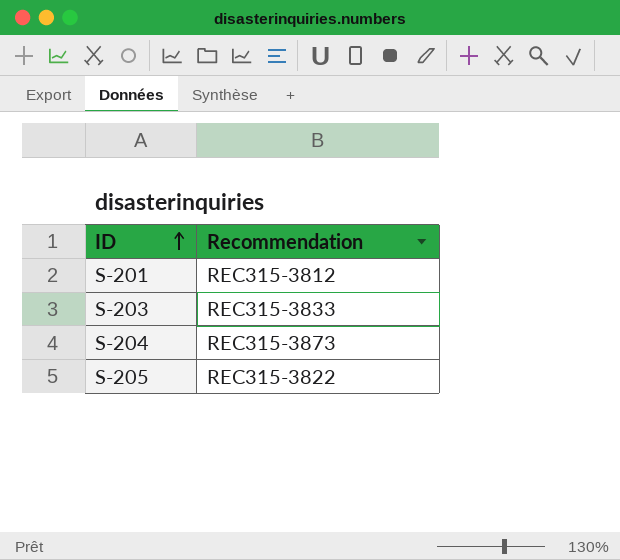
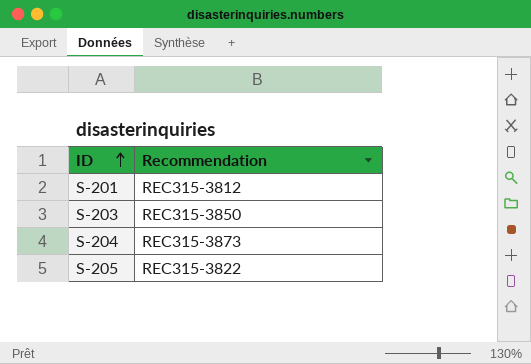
S-203 | Recommendation: REC315-3833 -> REC315-3850

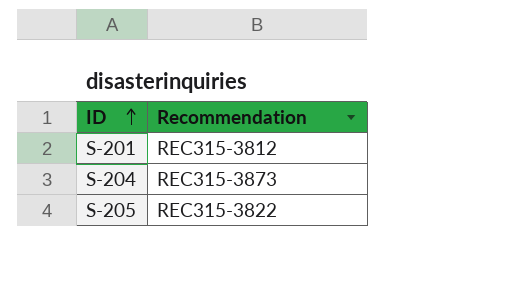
row S-203: REC315-3850 -> none

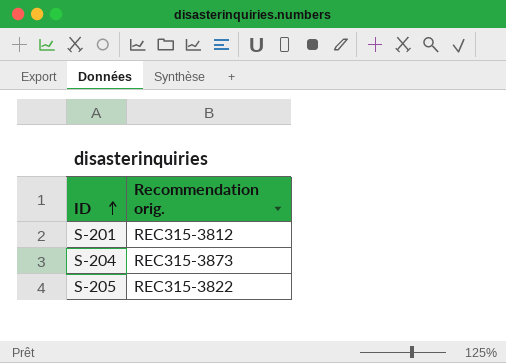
column name: Recommendation -> Recommendation orig.

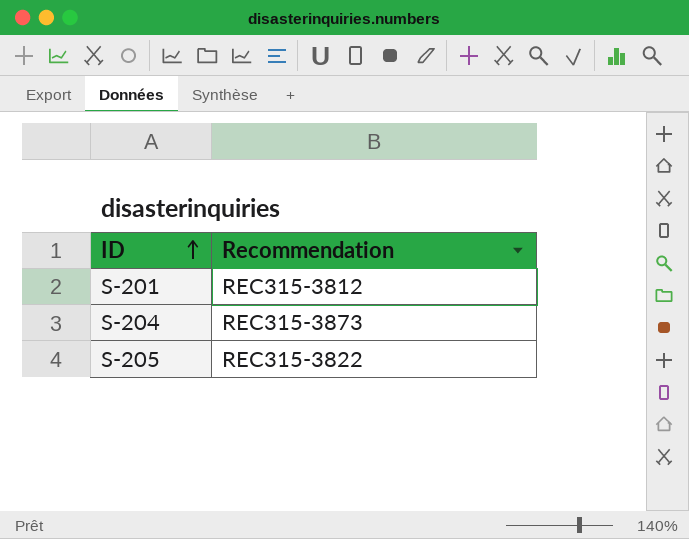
column name: Recommendation orig. -> Recommendation

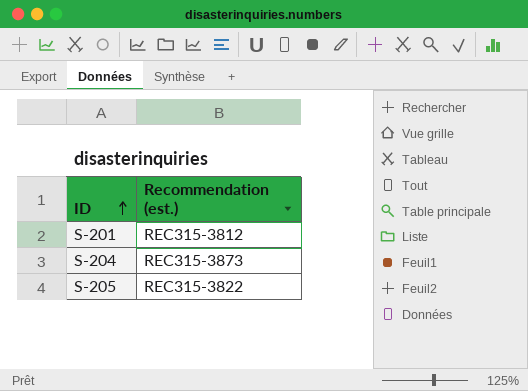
column name: Recommendation -> Recommendation (est.)

